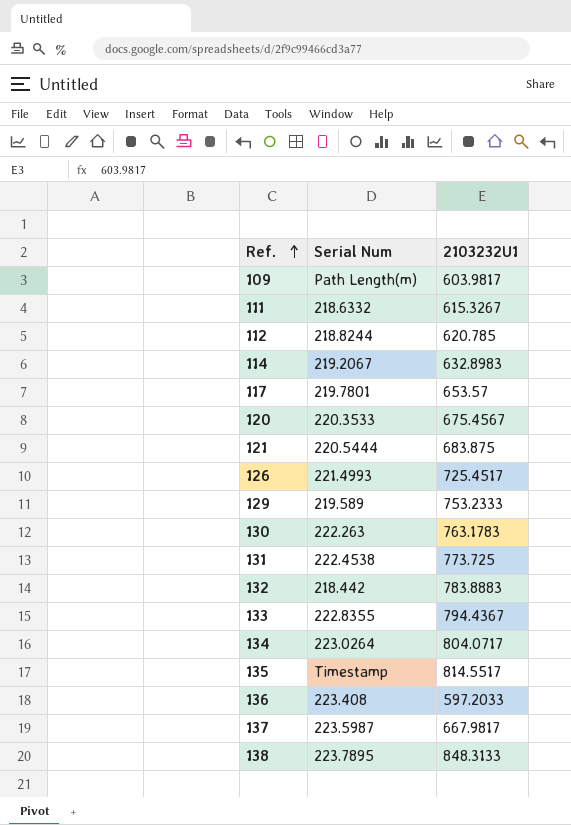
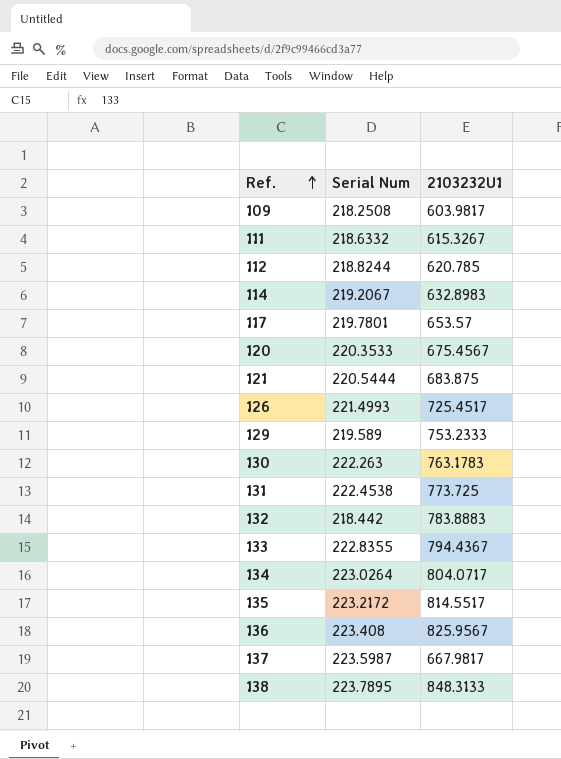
109 | Serial Num: Path Length(m) -> 218.2508
135 | Serial Num: Timestamp -> 223.2172
136 | 2103232U1: 597.2033 -> 825.9567

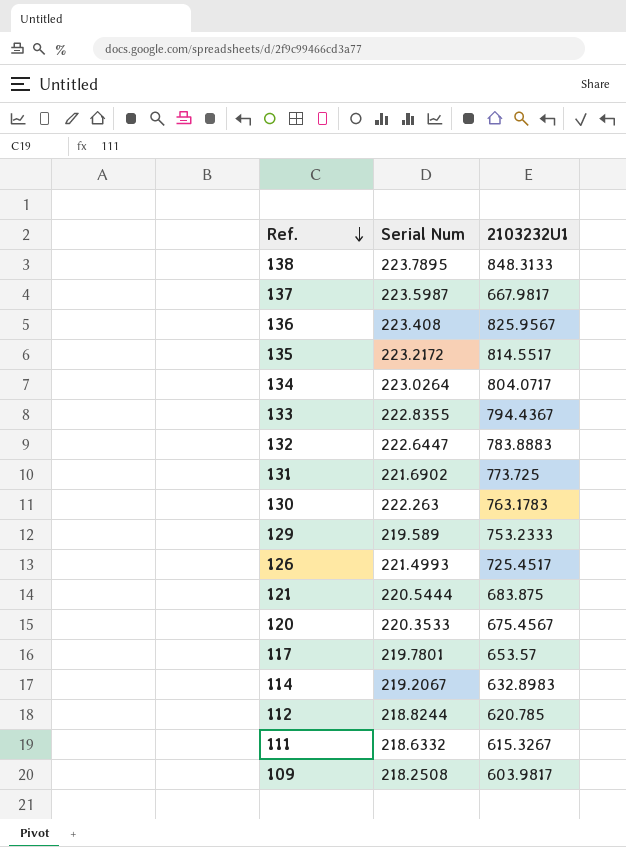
row order: Ref. ascending -> Ref. descending
132 | Serial Num: 218.442 -> 222.6447
131 | Serial Num: 222.4538 -> 221.6902

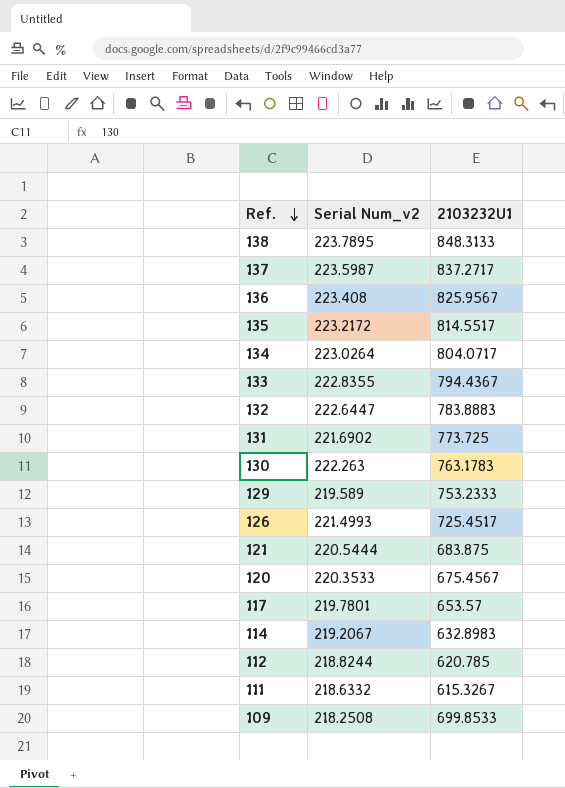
column name: Serial Num -> Serial Num_v2
137 | 2103232U1: 667.9817 -> 837.2717
109 | 2103232U1: 603.9817 -> 699.8533

